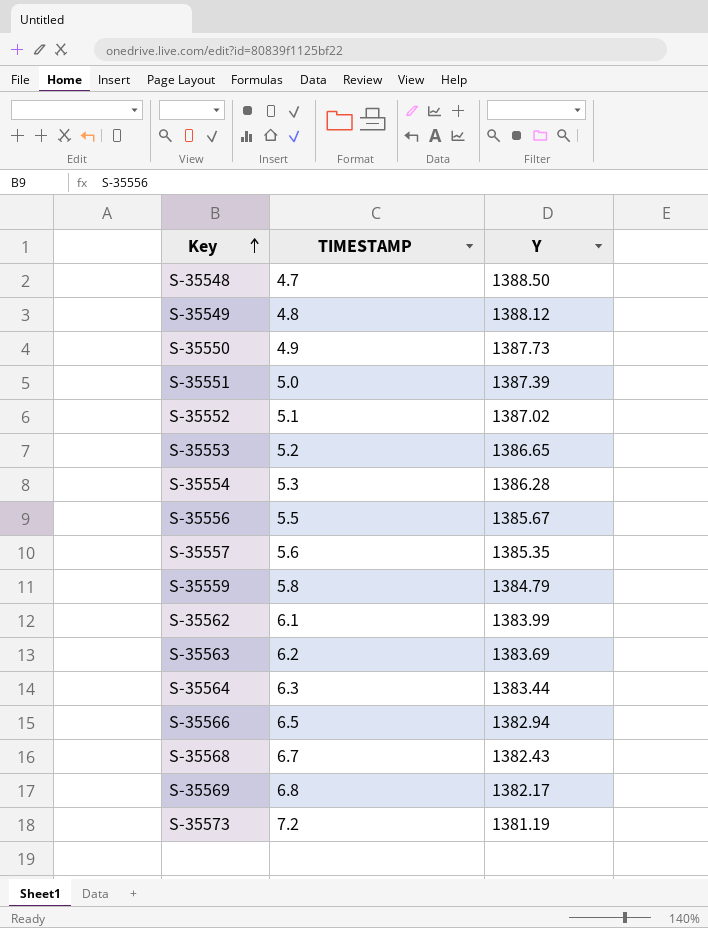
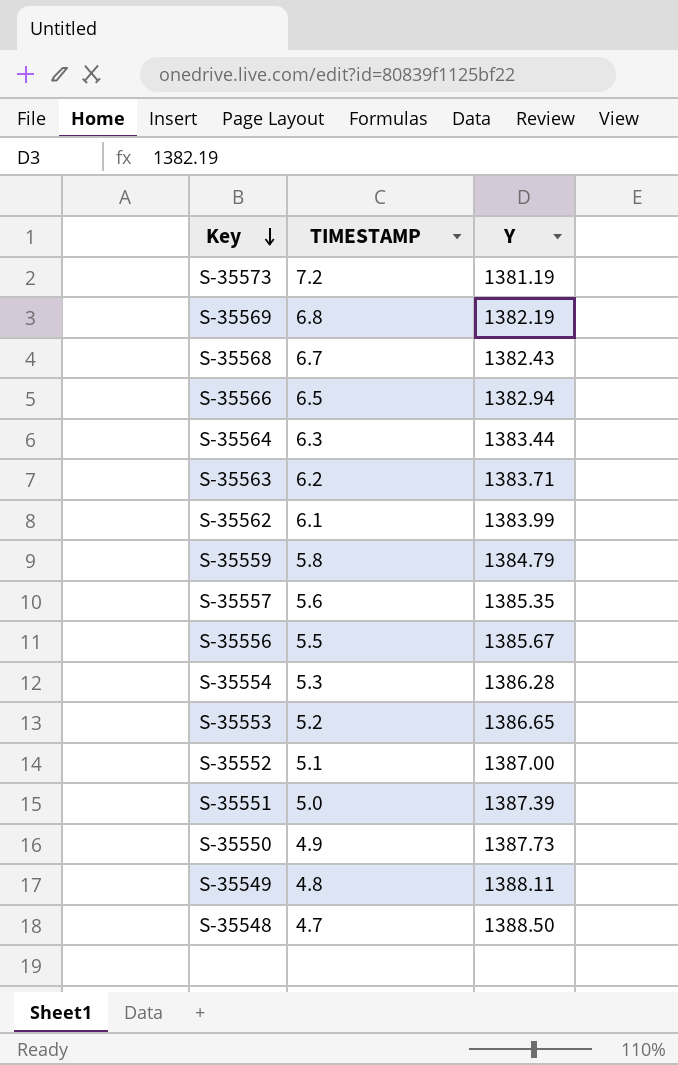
row order: Key ascending -> Key descending
S-35569 | Y: 1382.17 -> 1382.19
S-35563 | Y: 1383.69 -> 1383.71
S-35552 | Y: 1387.02 -> 1387.00
S-35549 | Y: 1388.12 -> 1388.11

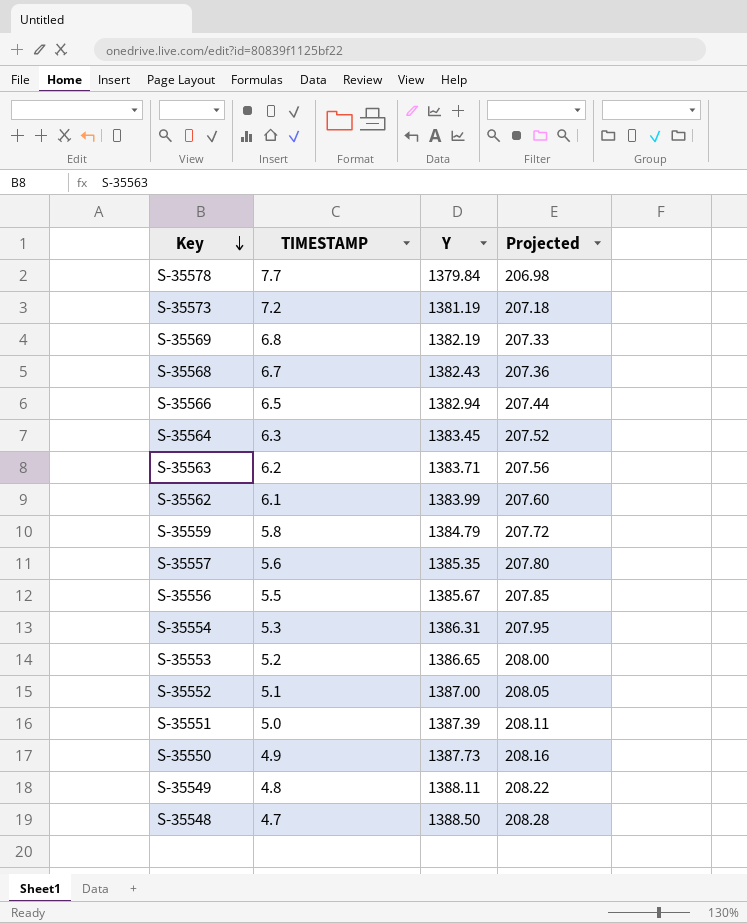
column Projected | formula: none -> [Y] * 0.15
row S-35578: none -> 7.7 | 1379.84 | 206.98
S-35564 | Y: 1383.44 -> 1383.45
S-35554 | Y: 1386.28 -> 1386.31

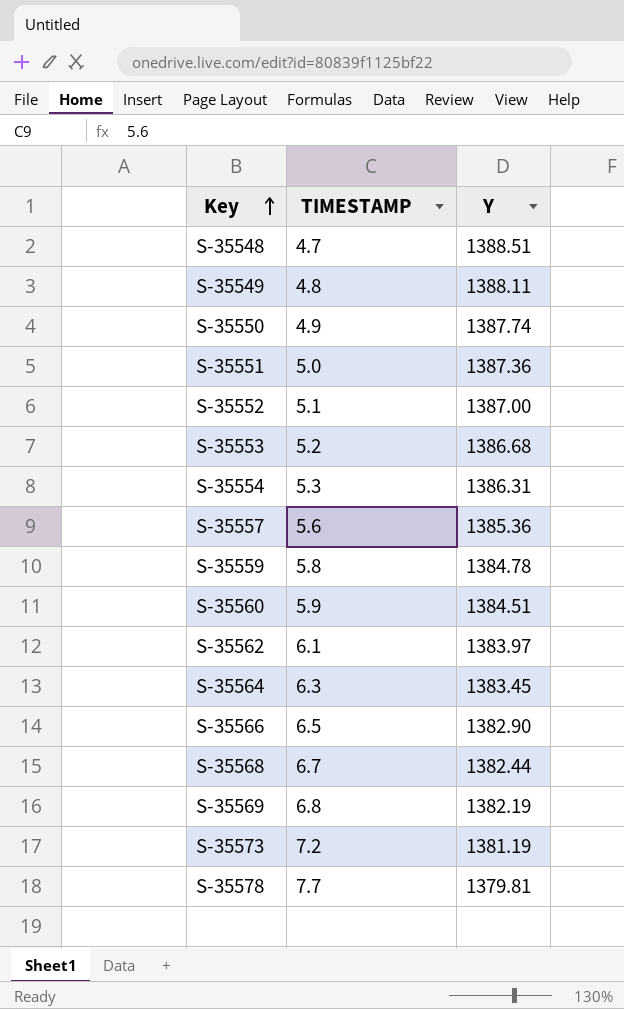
row order: Key descending -> Key ascending
column Projected | formula: [Y] * 0.15 -> none
row S-35563: 6.2 | 1383.71 | 207.56 -> none
row S-35556: 5.5 | 1385.67 | 207.85 -> none
S-35548 | Y: 1388.50 -> 1388.51
S-35550 | Y: 1387.73 -> 1387.74
S-35551 | Y: 1387.39 -> 1387.36
S-35553 | Y: 1386.65 -> 1386.68
S-35557 | Y: 1385.35 -> 1385.36
S-35559 | Y: 1384.79 -> 1384.78
row S-35560: none -> 5.9 | 1384.51
S-35562 | Y: 1383.99 -> 1383.97
S-35566 | Y: 1382.94 -> 1382.90
S-35568 | Y: 1382.43 -> 1382.44
S-35578 | Y: 1379.84 -> 1379.81

